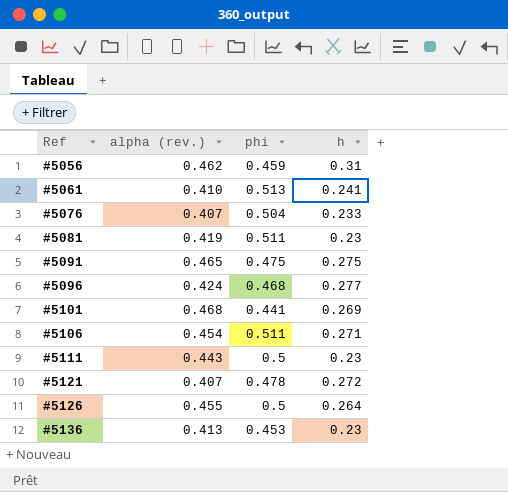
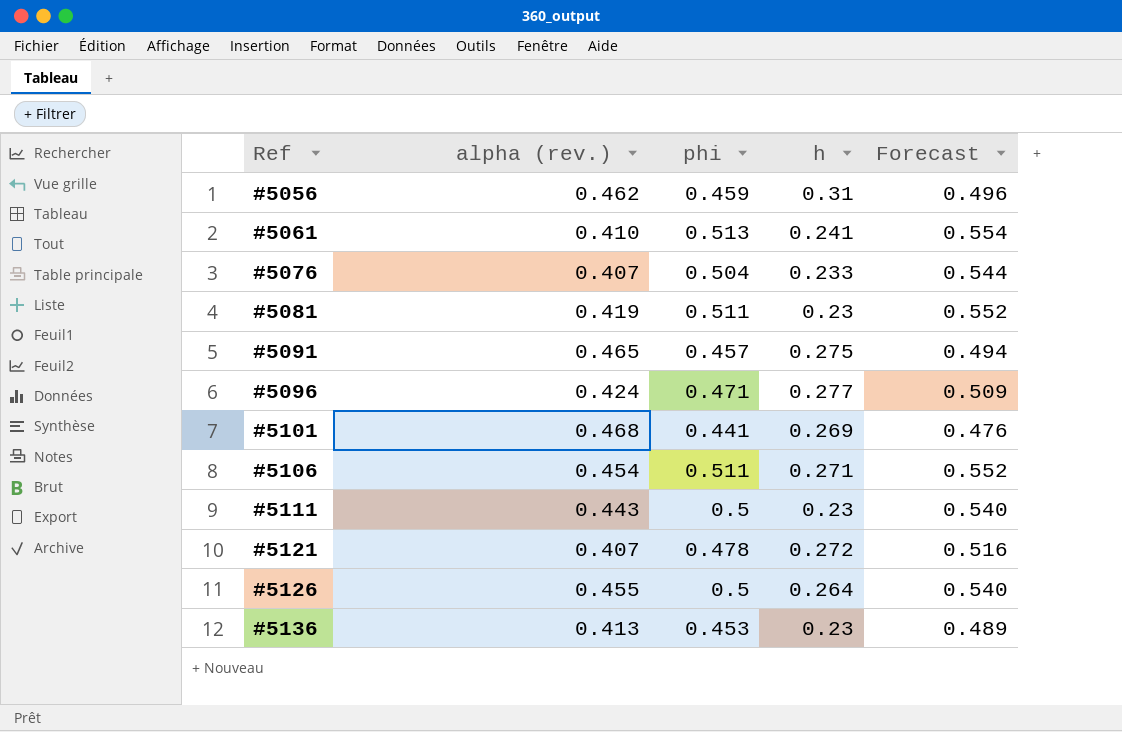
column Forecast | formula: none -> [phi] * 1.08
#5091 | phi: 0.475 -> 0.457
#5096 | phi: 0.468 -> 0.471

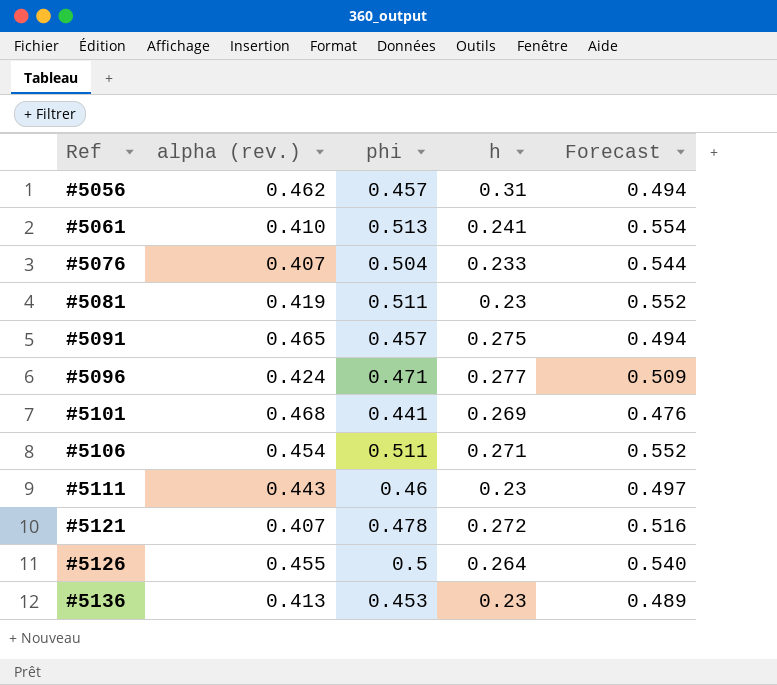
#5056 | phi: 0.459 -> 0.457
#5056 | Forecast: 0.496 -> 0.494
#5111 | phi: 0.5 -> 0.46
#5111 | Forecast: 0.540 -> 0.497

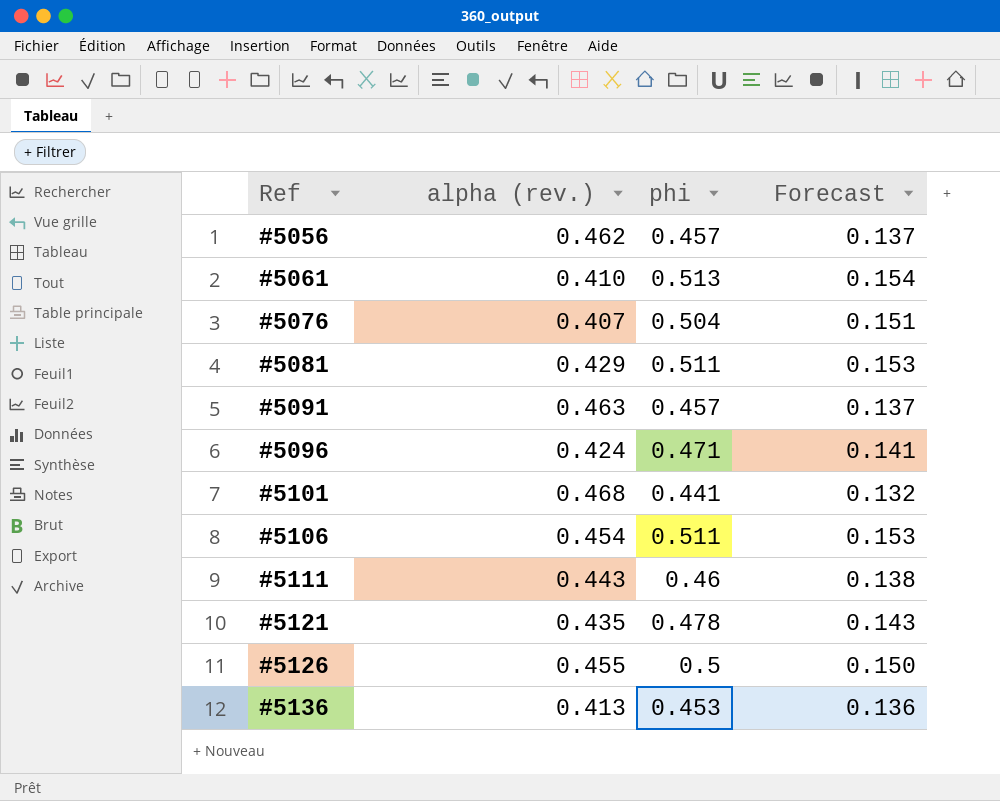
column h | position: 4 -> none
column Forecast | formula: [phi] * 1.08 -> [phi] * 0.3
#5081 | alpha (rev.): 0.419 -> 0.429
#5091 | alpha (rev.): 0.465 -> 0.463
#5121 | alpha (rev.): 0.407 -> 0.435

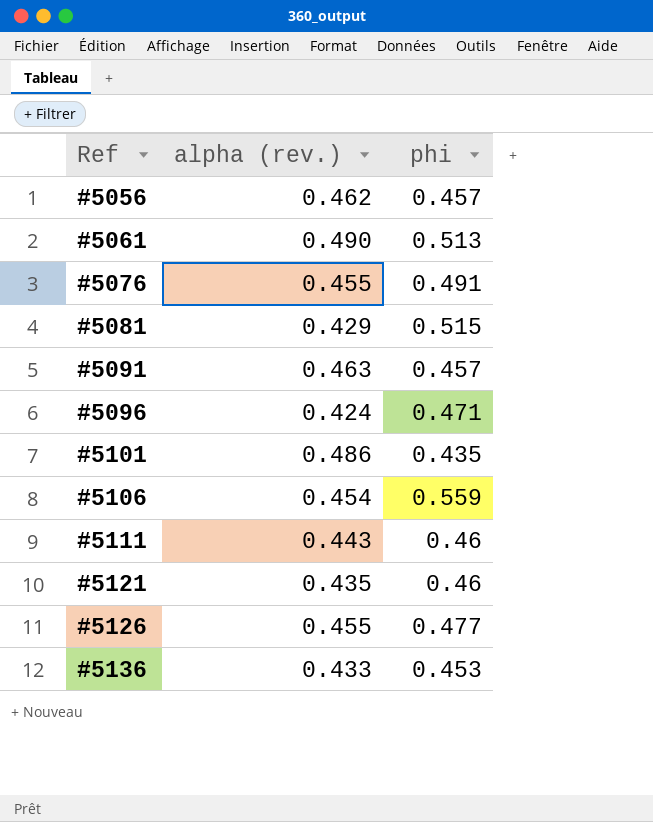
column Forecast | formula: [phi] * 0.3 -> none
#5061 | alpha (rev.): 0.410 -> 0.490
#5076 | alpha (rev.): 0.407 -> 0.455
#5076 | phi: 0.504 -> 0.491
#5081 | phi: 0.511 -> 0.515
#5101 | alpha (rev.): 0.468 -> 0.486
#5101 | phi: 0.441 -> 0.435
#5106 | phi: 0.511 -> 0.559
#5121 | phi: 0.478 -> 0.46
#5126 | phi: 0.5 -> 0.477
#5136 | alpha (rev.): 0.413 -> 0.433

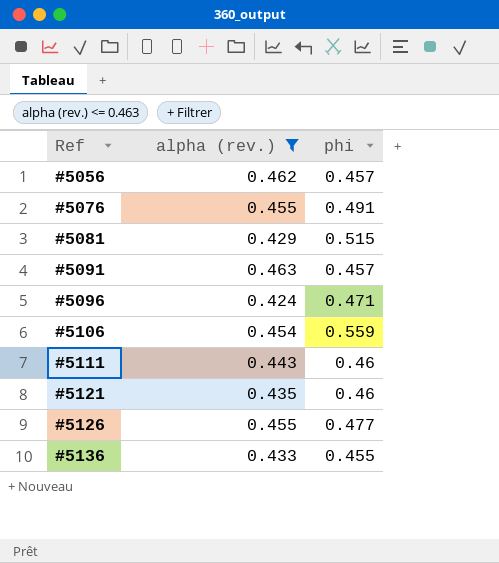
filter: none -> alpha (rev.) <= 0.463
#5136 | phi: 0.453 -> 0.455

